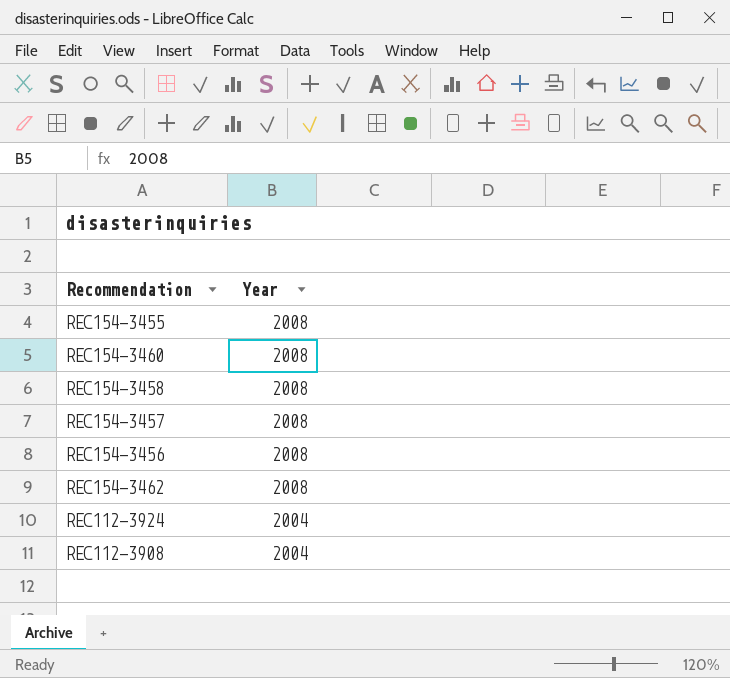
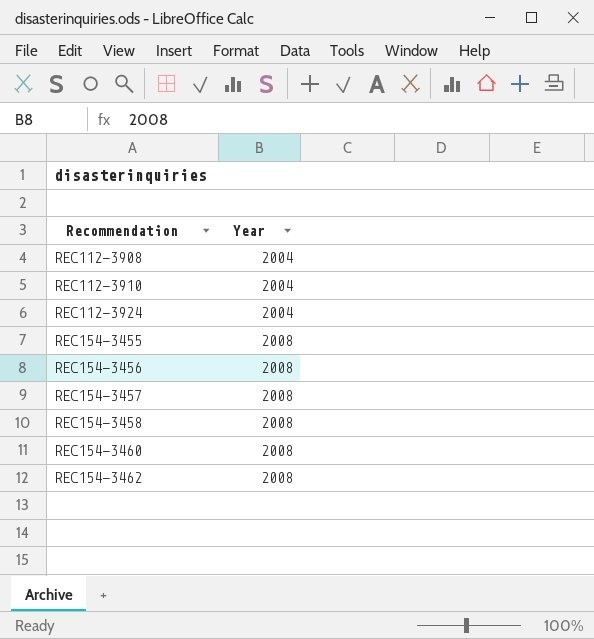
row order: Year descending -> Recommendation ascending
row REC112-3910: none -> 2004

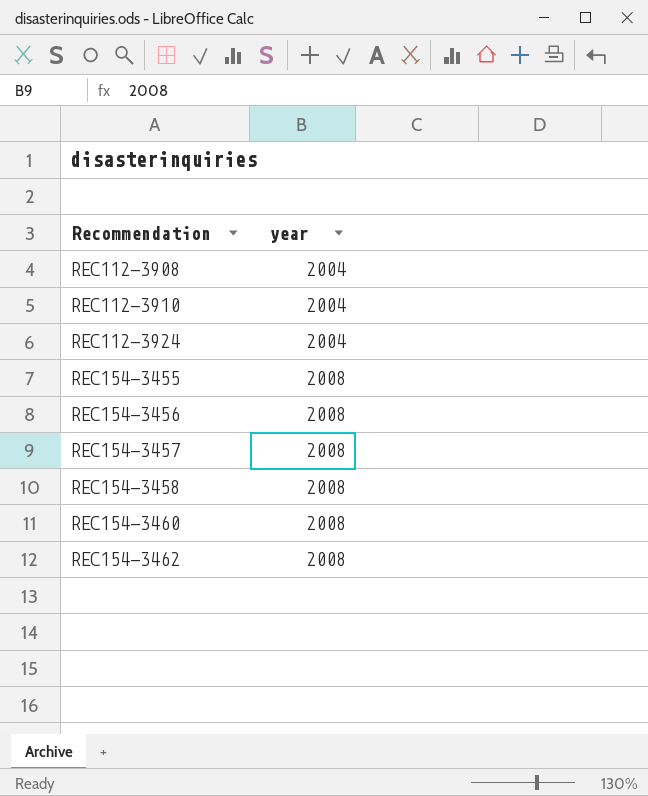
column name: Year -> year

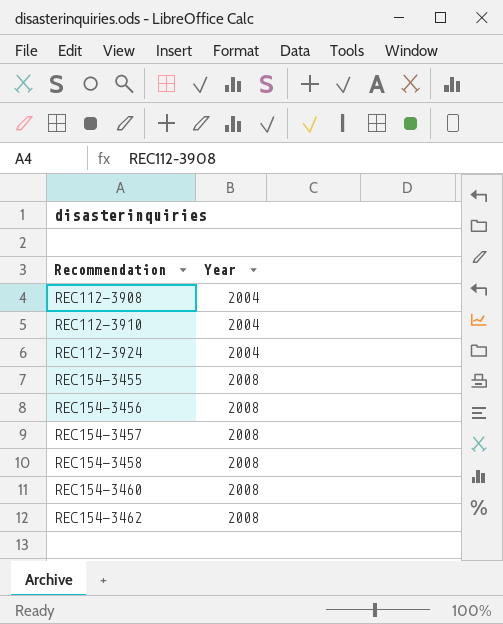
column name: year -> Year

